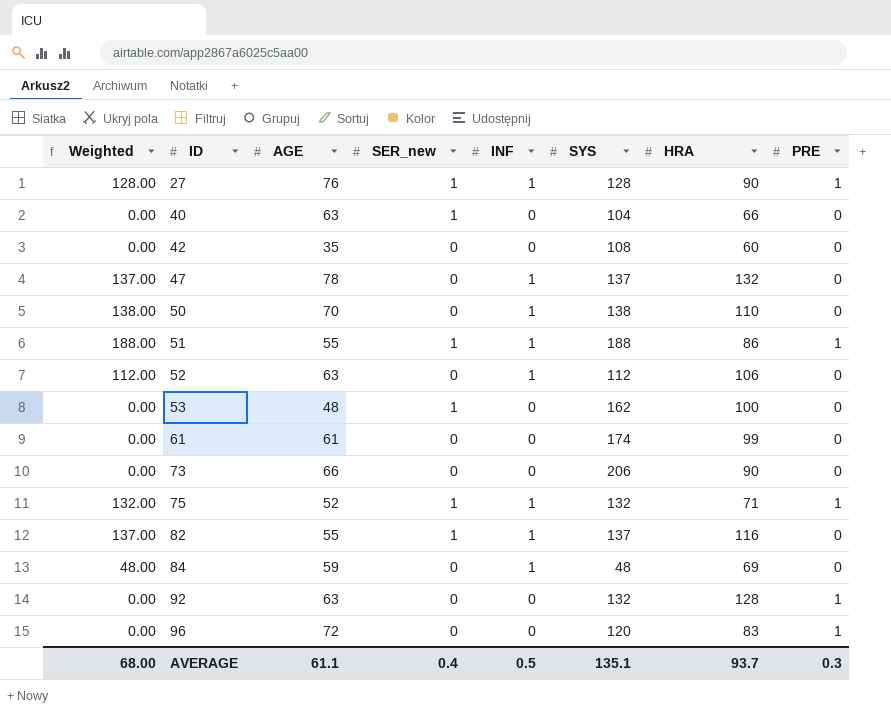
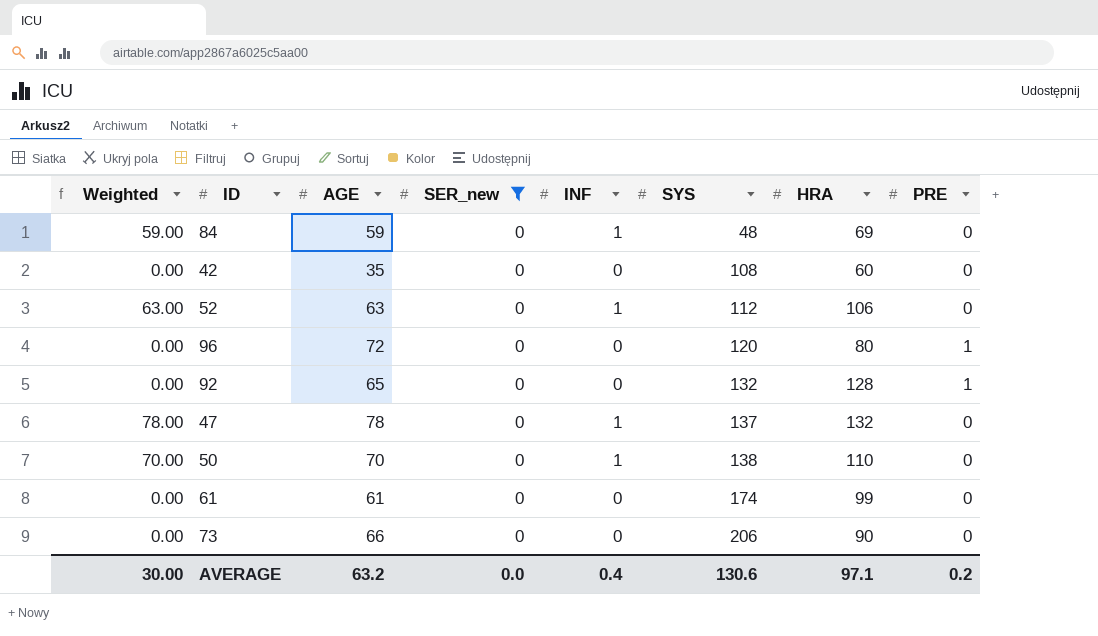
filter: none -> SER_new = 0
row order: ID ascending -> SYS ascending
column Weighted | formula: [INF] * [SYS] -> [AGE] * [INF]
96 | HRA: 83 -> 80
92 | AGE: 63 -> 65
AVERAGE | Weighted: 68.00 -> 30.00
AVERAGE | AGE: 61.1 -> 63.2
AVERAGE | SER_new: 0.4 -> 0.0
AVERAGE | INF: 0.5 -> 0.4
AVERAGE | SYS: 135.1 -> 130.6
AVERAGE | HRA: 93.7 -> 97.1
AVERAGE | PRE: 0.3 -> 0.2

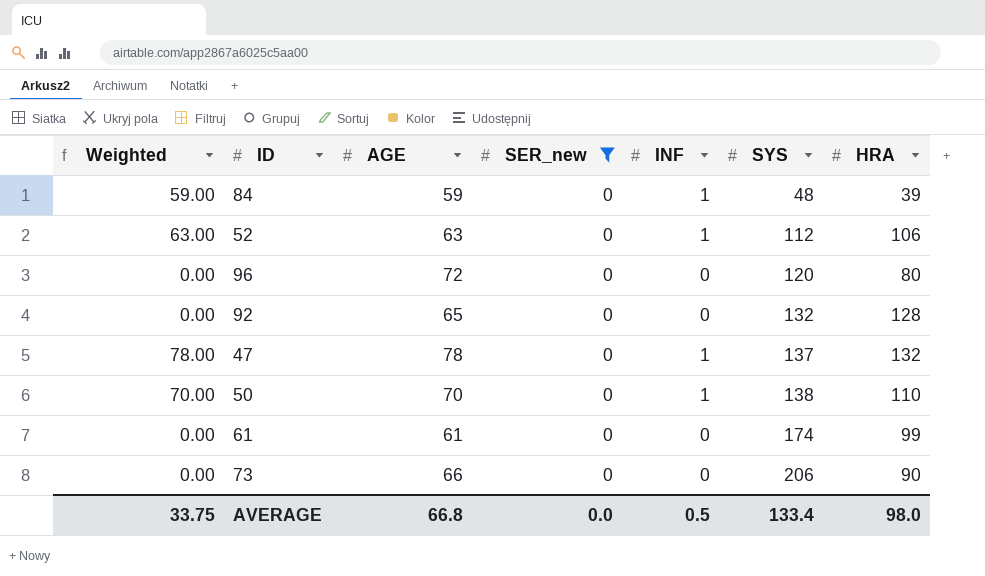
column PRE | position: 8 -> none
row 42: 0.00 | 35 | 0 | 0 | 108 | 60 | 0 -> none
84 | HRA: 69 -> 39
AVERAGE | Weighted: 30.00 -> 33.75
AVERAGE | AGE: 63.2 -> 66.8
AVERAGE | INF: 0.4 -> 0.5
AVERAGE | SYS: 130.6 -> 133.4
AVERAGE | HRA: 97.1 -> 98.0

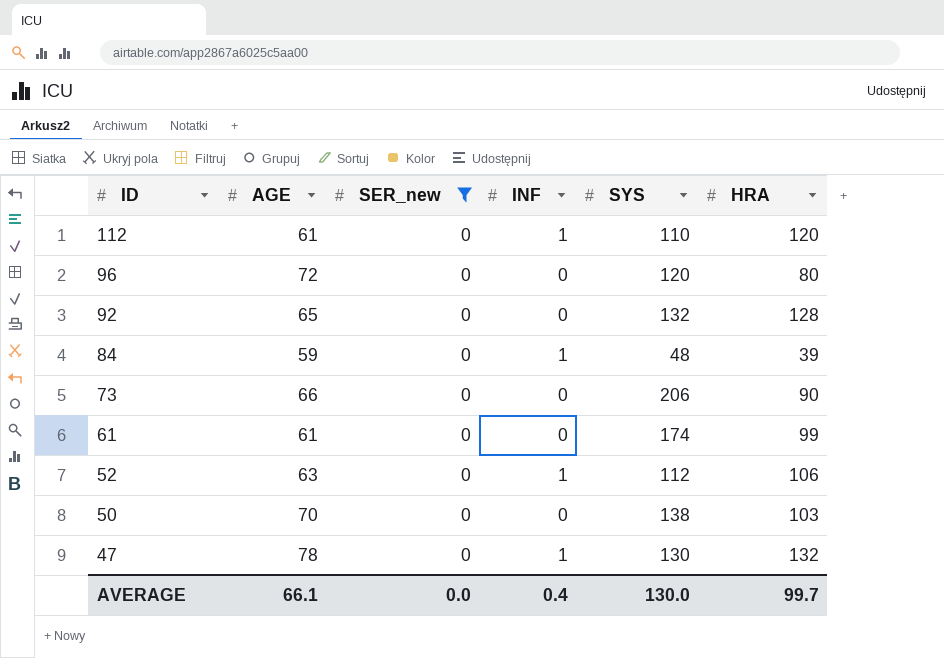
row order: SYS ascending -> ID descending
column Weighted | formula: [AGE] * [INF] -> none
row 112: none -> 61 | 0 | 1 | 110 | 120
50 | INF: 1 -> 0
50 | HRA: 110 -> 103
47 | SYS: 137 -> 130
AVERAGE | AGE: 66.8 -> 66.1
AVERAGE | INF: 0.5 -> 0.4
AVERAGE | SYS: 133.4 -> 130.0
AVERAGE | HRA: 98.0 -> 99.7

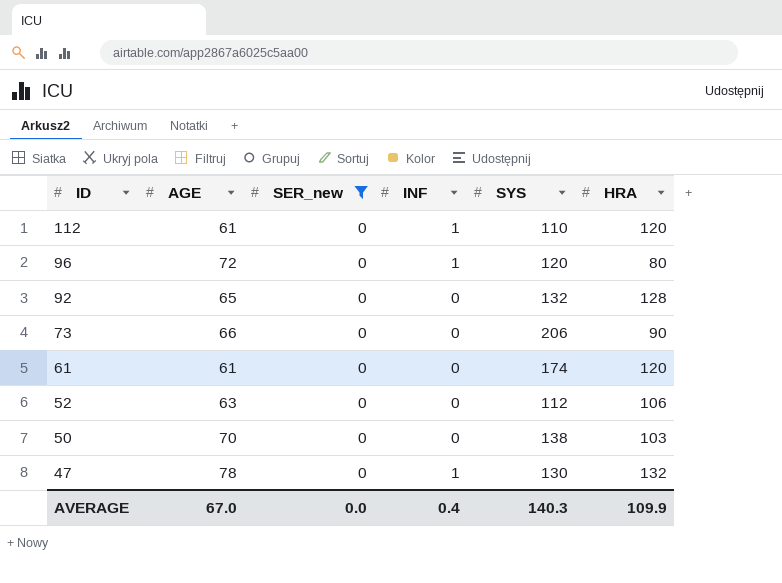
row 84: 59 | 0 | 1 | 48 | 39 -> none
96 | INF: 0 -> 1
61 | HRA: 99 -> 120
52 | INF: 1 -> 0
AVERAGE | AGE: 66.1 -> 67.0
AVERAGE | SYS: 130.0 -> 140.3
AVERAGE | HRA: 99.7 -> 109.9

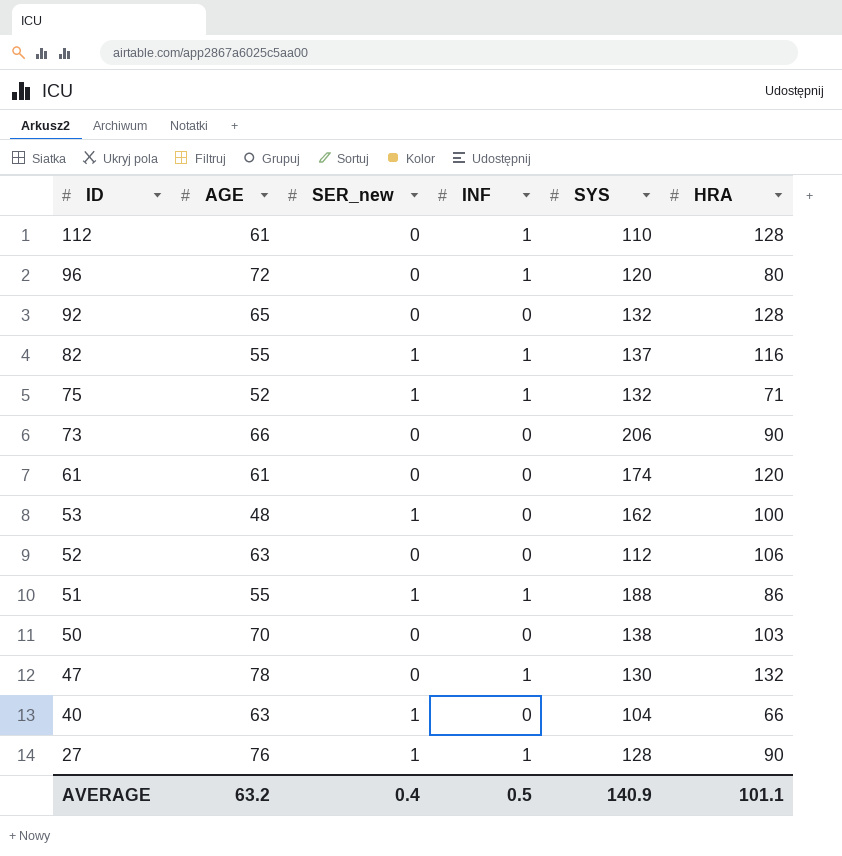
filter: SER_new = 0 -> none
112 | HRA: 120 -> 128
AVERAGE | AGE: 67.0 -> 63.2
AVERAGE | SER_new: 0.0 -> 0.4
AVERAGE | INF: 0.4 -> 0.5
AVERAGE | SYS: 140.3 -> 140.9
AVERAGE | HRA: 109.9 -> 101.1

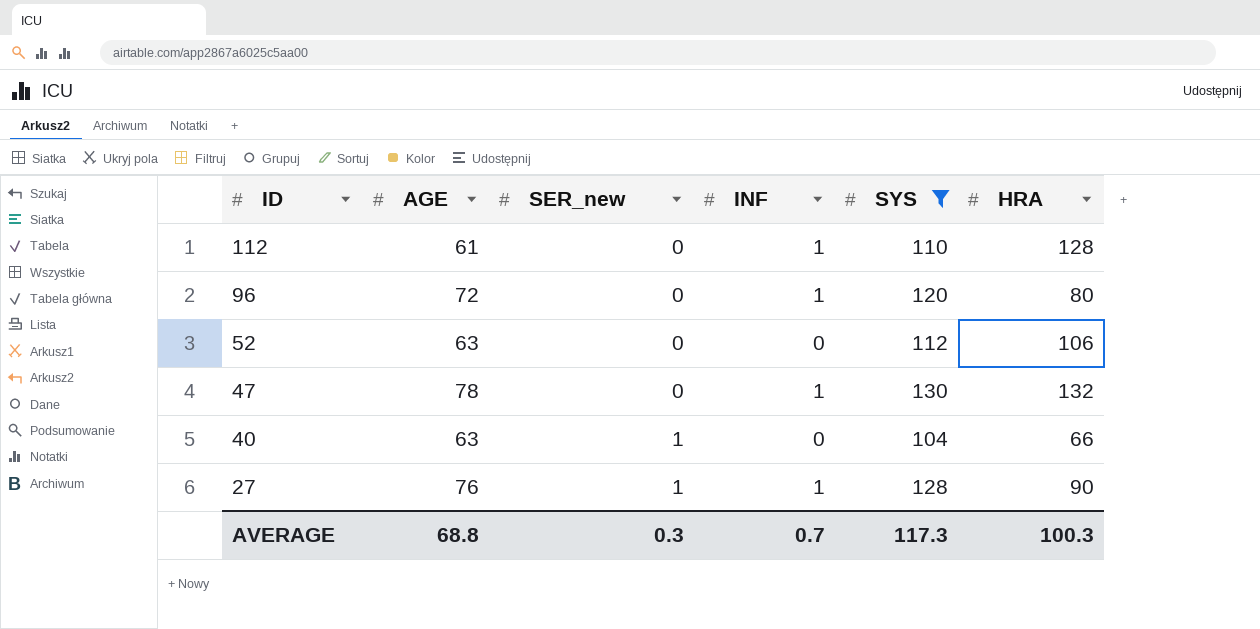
filter: none -> SYS <= 130
AVERAGE | AGE: 63.2 -> 68.8
AVERAGE | SER_new: 0.4 -> 0.3
AVERAGE | INF: 0.5 -> 0.7
AVERAGE | SYS: 140.9 -> 117.3
AVERAGE | HRA: 101.1 -> 100.3

